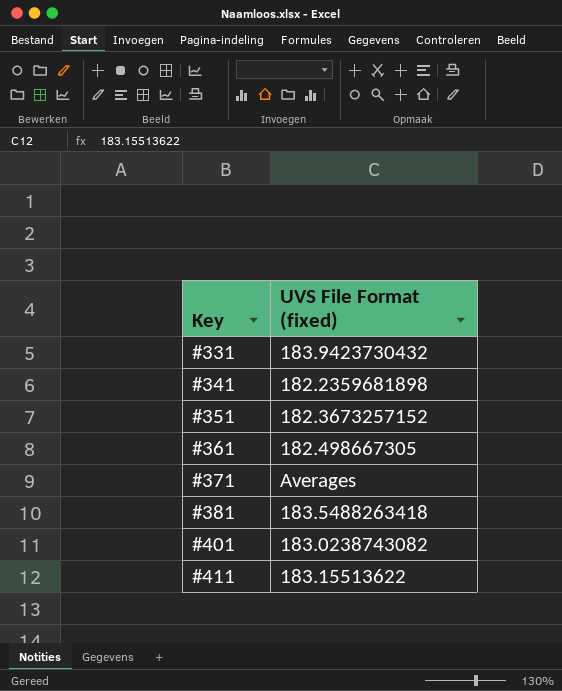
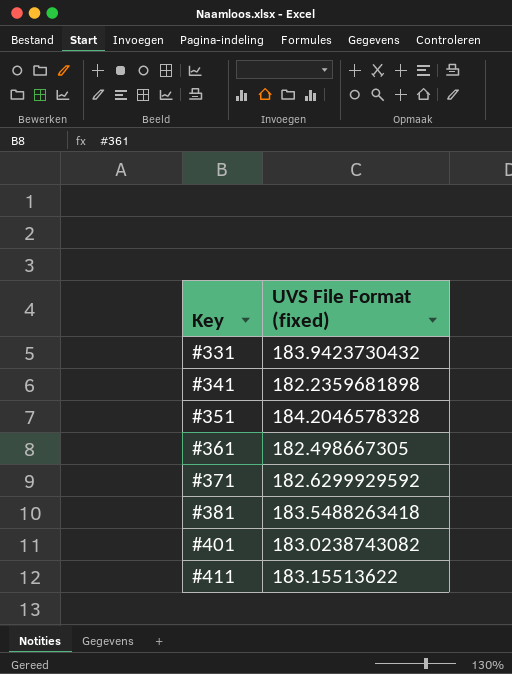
#351 | UVS File Format (fixed): 182.3673257152 -> 184.2046578328
#371 | UVS File Format (fixed): Averages -> 182.6299929592

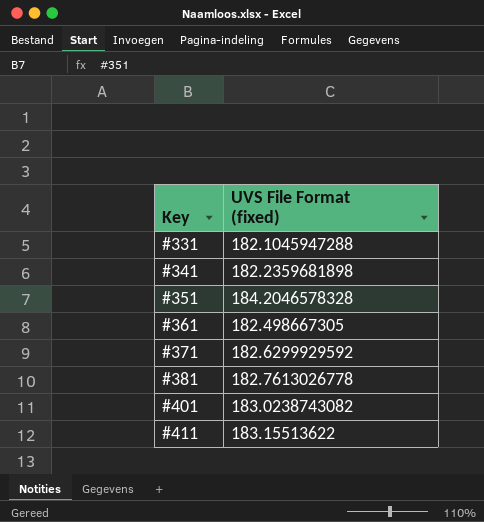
#331 | UVS File Format (fixed): 183.9423730432 -> 182.1045947288
#381 | UVS File Format (fixed): 183.5488263418 -> 182.7613026778

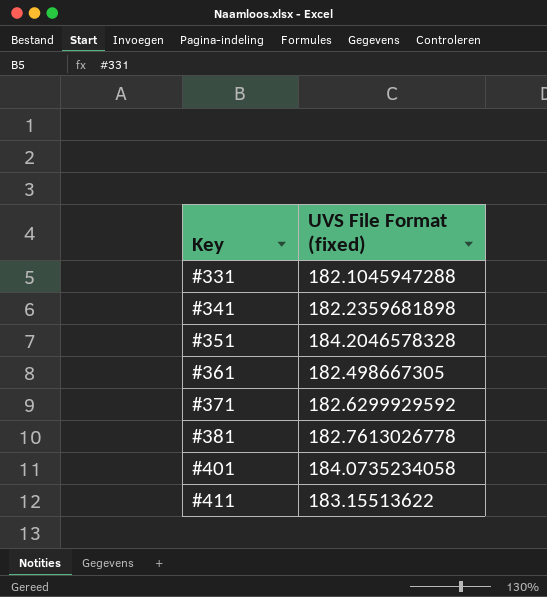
#401 | UVS File Format (fixed): 183.0238743082 -> 184.0735234058

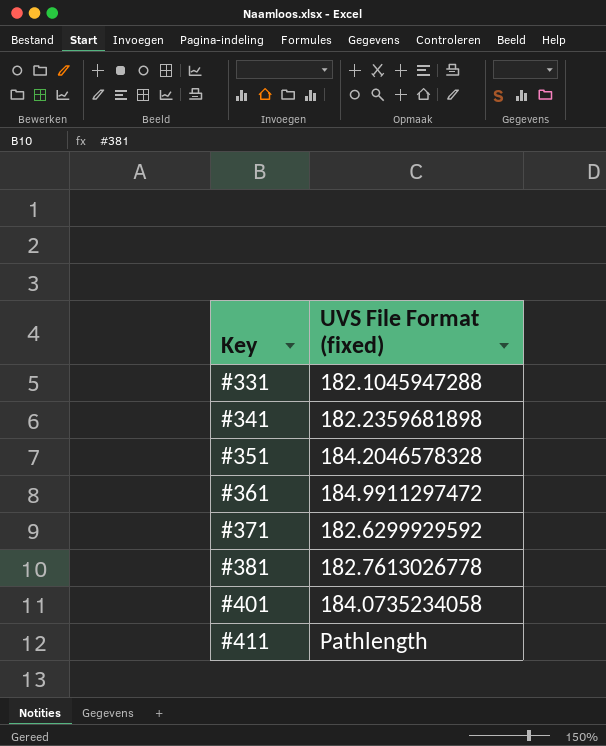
#361 | UVS File Format (fixed): 182.498667305 -> 184.9911297472
#411 | UVS File Format (fixed): 183.15513622 -> Pathlength

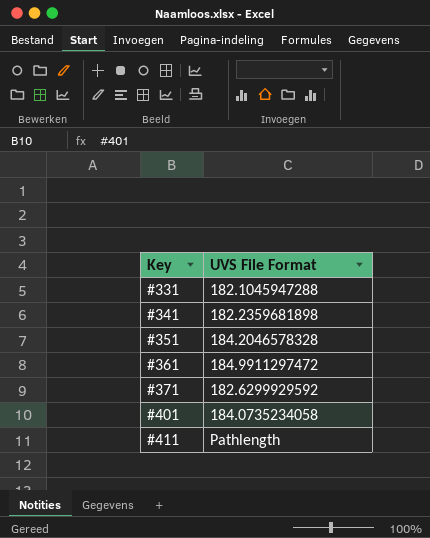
column name: UVS File Format (fixed) -> UVS File Format
row #381: 182.7613026778 -> none

